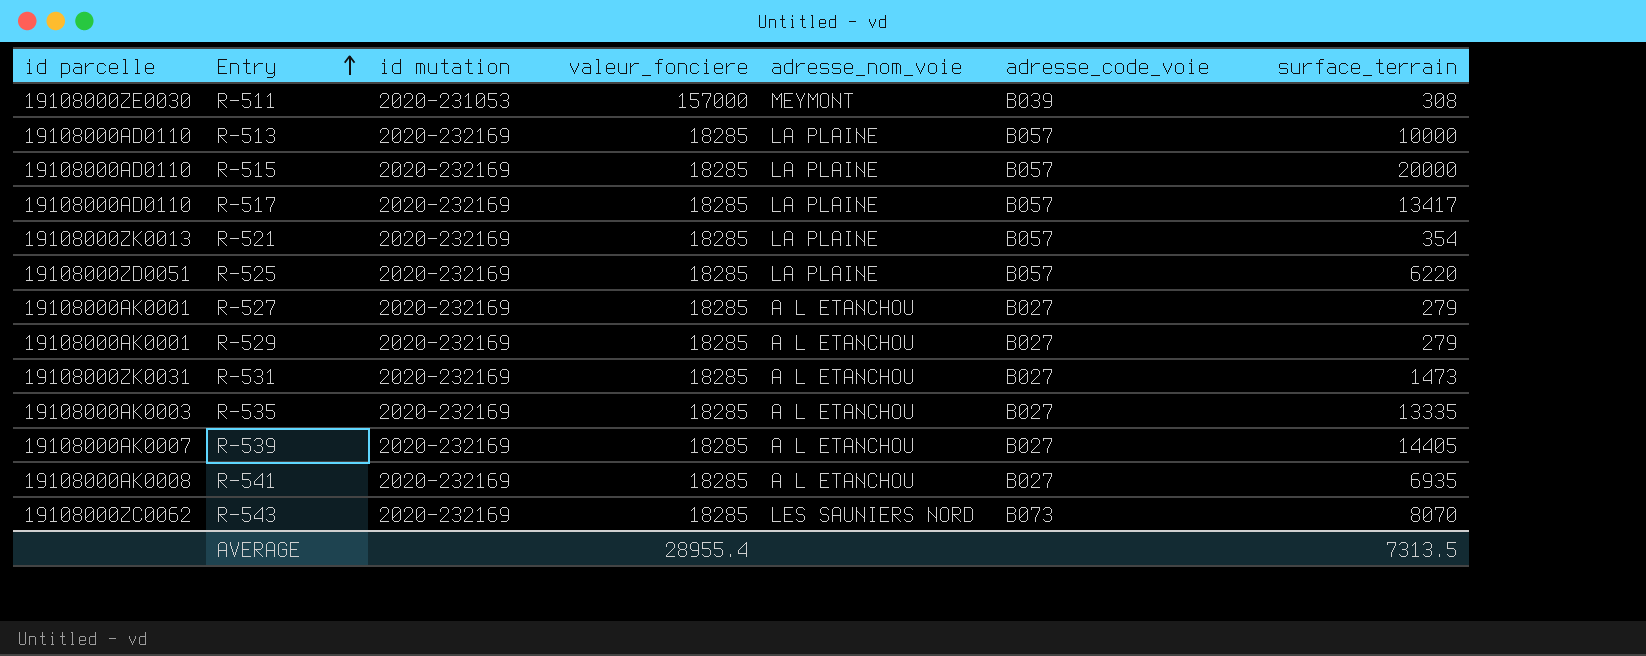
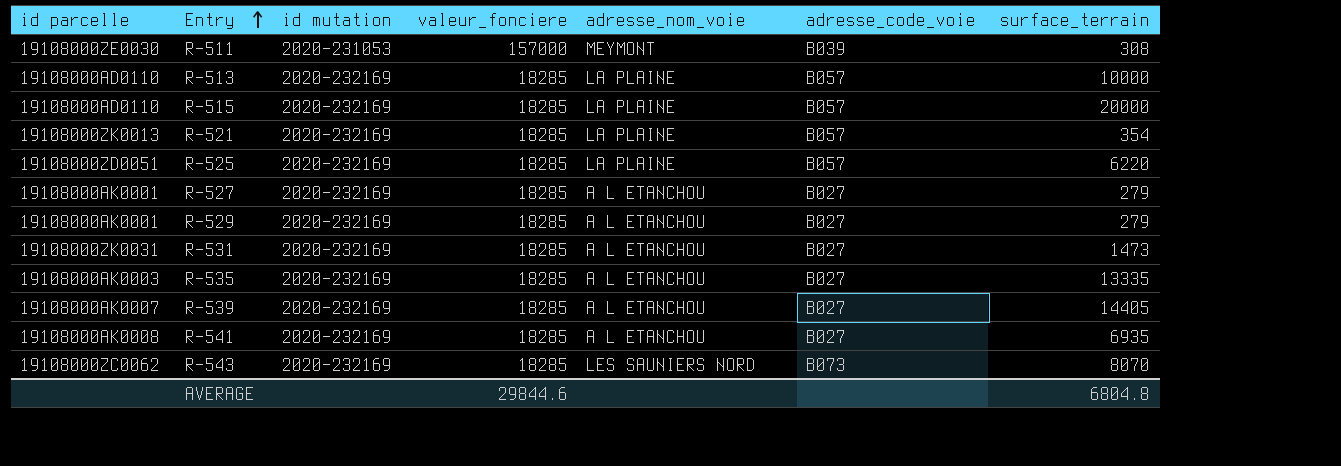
row R-517: 19108000AD0110 | 2020-232169 | 18285 | LA PLAINE | B057 | 13417 -> none
AVERAGE | valeur_fonciere: 28955.4 -> 29844.6
AVERAGE | surface_terrain: 7313.5 -> 6804.8

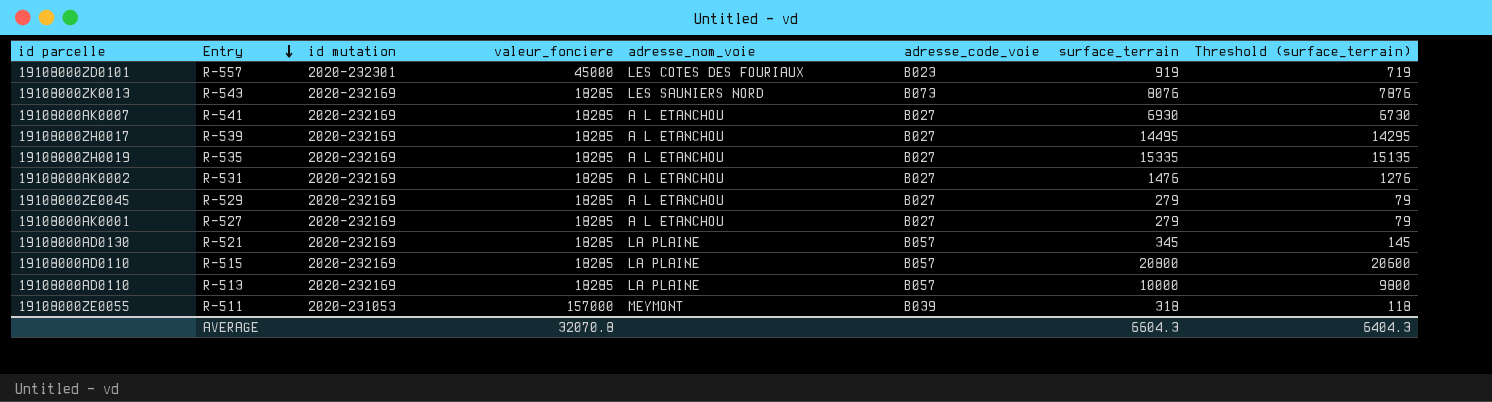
row order: Entry ascending -> Entry descending
column Threshold (surface_terrain) | formula: none -> [surface_terrain] - 200
row R-525: 19108000ZD0051 | 2020-232169 | 18285 | LA PLAINE | B057 | 6220 -> none
row R-557: none -> 19108000ZD0101 | 2020-232301 | 45000 | LES COTES DES FOURIAUX | B023 | 919 | 719
R-543 | id parcelle: 19108000ZC0062 -> 19108000ZK0013
R-543 | surface_terrain: 8070 -> 8076
R-541 | id parcelle: 19108000AK0008 -> 19108000AK0007
R-541 | surface_terrain: 6935 -> 6930
R-539 | id parcelle: 19108000AK0007 -> 19108000ZH0017
R-539 | surface_terrain: 14405 -> 14495
R-535 | id parcelle: 19108000AK0003 -> 19108000ZH0019
R-535 | surface_terrain: 13335 -> 15335
R-531 | id parcelle: 19108000ZK0031 -> 19108000AK0002
R-531 | surface_terrain: 1473 -> 1476
R-529 | id parcelle: 19108000AK0001 -> 19108000ZE0045
R-521 | id parcelle: 19108000ZK0013 -> 19108000AD0130
R-521 | surface_terrain: 354 -> 345
R-515 | surface_terrain: 20000 -> 20800
R-511 | id parcelle: 19108000ZE0030 -> 19108000ZE0055
R-511 | surface_terrain: 308 -> 318
AVERAGE | valeur_fonciere: 29844.6 -> 32070.8
AVERAGE | surface_terrain: 6804.8 -> 6604.3

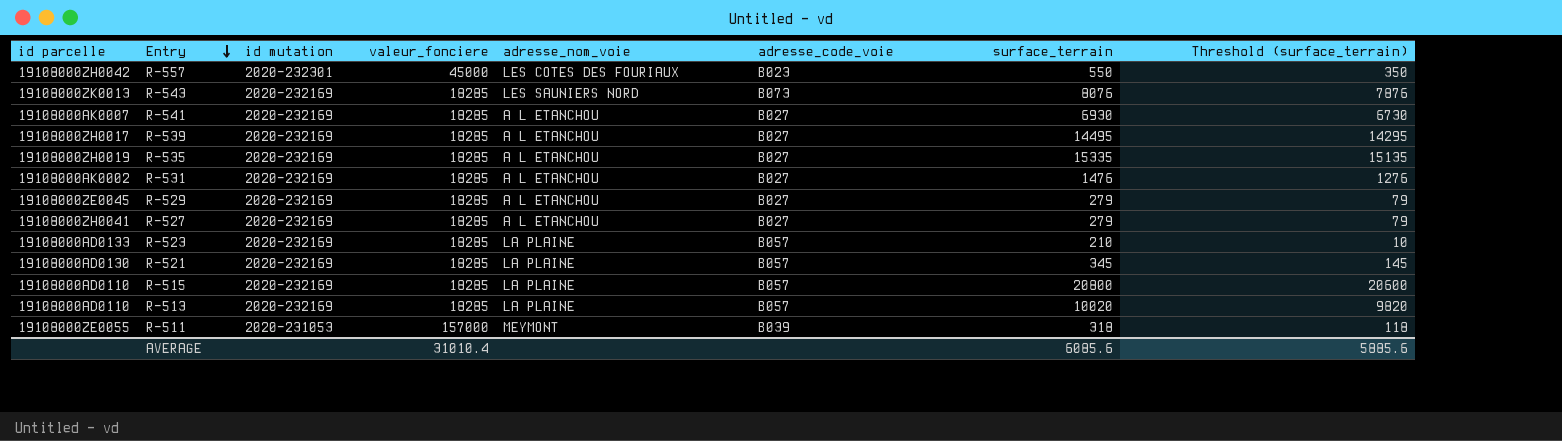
R-557 | id parcelle: 19108000ZD0101 -> 19108000ZH0042
R-557 | surface_terrain: 919 -> 550
R-557 | Threshold (surface_terrain): 719 -> 350
R-527 | id parcelle: 19108000AK0001 -> 19108000ZH0041
row R-523: none -> 19108000AD0133 | 2020-232169 | 18285 | LA PLAINE | B057 | 210 | 10
R-513 | surface_terrain: 10000 -> 10020
R-513 | Threshold (surface_terrain): 9800 -> 9820
AVERAGE | valeur_fonciere: 32070.8 -> 31010.4
AVERAGE | surface_terrain: 6604.3 -> 6085.6
AVERAGE | Threshold (surface_terrain): 6404.3 -> 5885.6

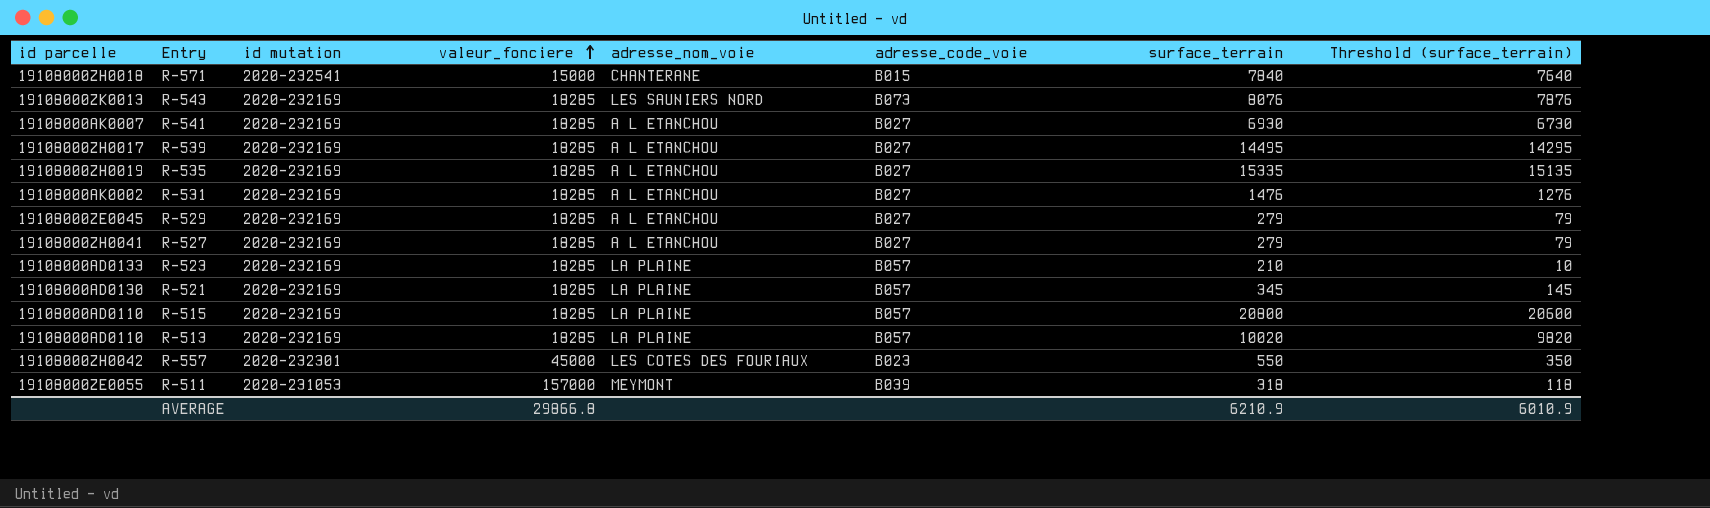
row order: Entry descending -> valeur_fonciere ascending
row R-571: none -> 19108000ZH0018 | 2020-232541 | 15000 | CHANTERANE | B015 | 7840 | 7640
AVERAGE | valeur_fonciere: 31010.4 -> 29866.8
AVERAGE | surface_terrain: 6085.6 -> 6210.9
AVERAGE | Threshold (surface_terrain): 5885.6 -> 6010.9

